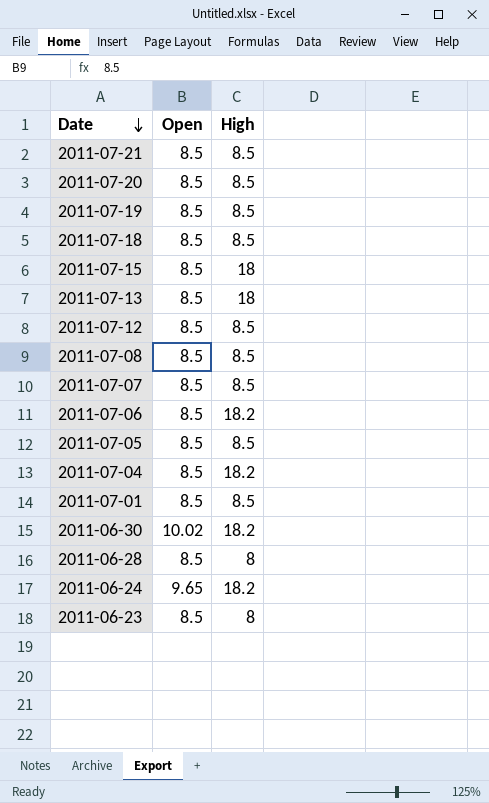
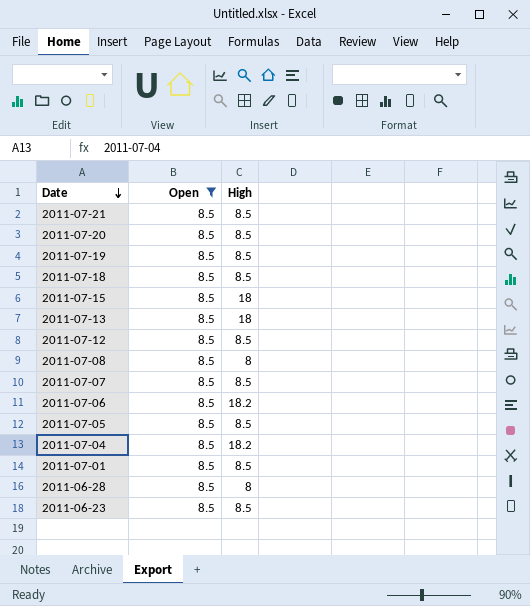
filter: none -> Open = 8.5
2011-07-08 | High: 8.5 -> 8
2011-06-23 | High: 8 -> 8.5

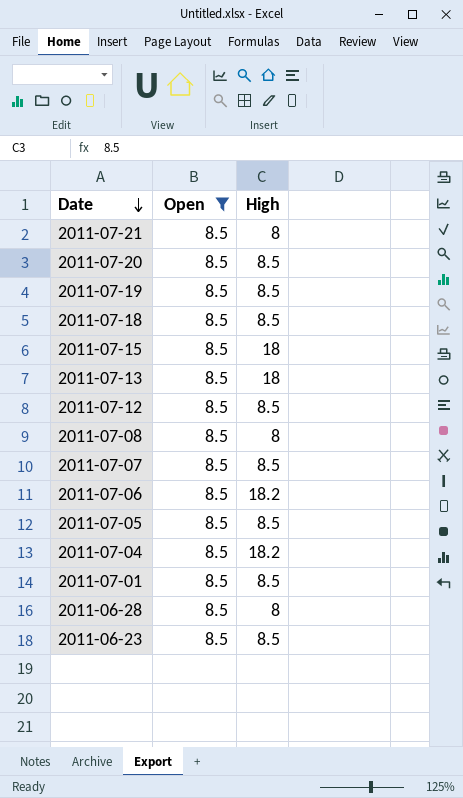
2011-07-21 | High: 8.5 -> 8

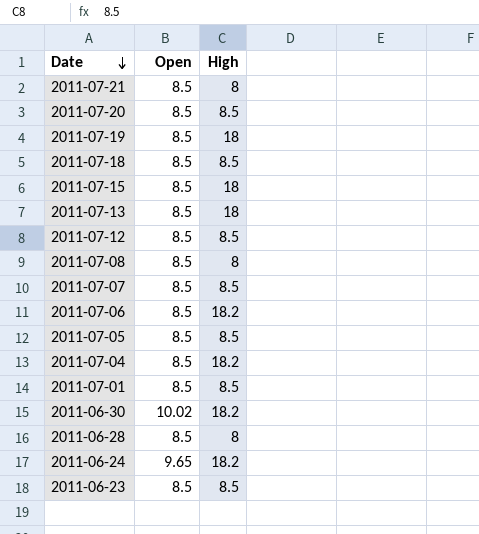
filter: Open = 8.5 -> none
2011-07-19 | High: 8.5 -> 18

